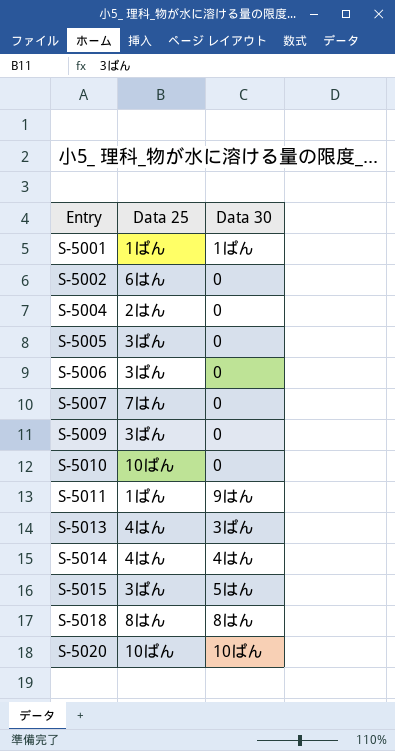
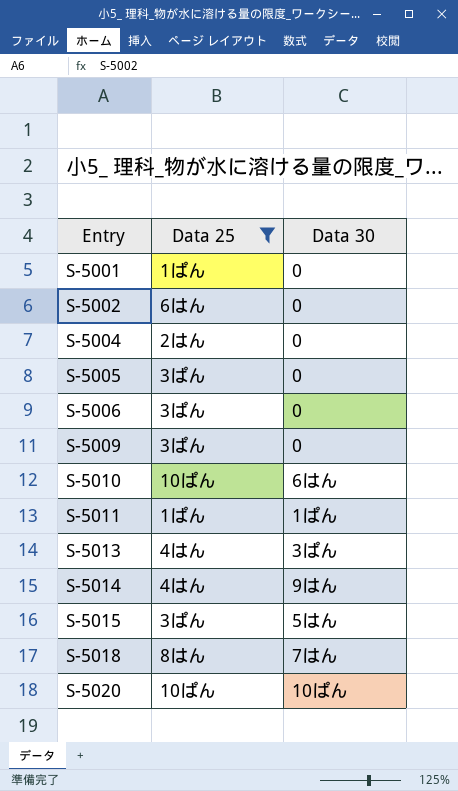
filter: none -> Data 25 != 7はん
S-5001 | Data 30: 1ぱん -> 0
S-5010 | Data 30: 0 -> 6はん
S-5011 | Data 30: 9はん -> 1ぱん
S-5014 | Data 30: 4はん -> 9はん
S-5018 | Data 30: 8はん -> 7はん

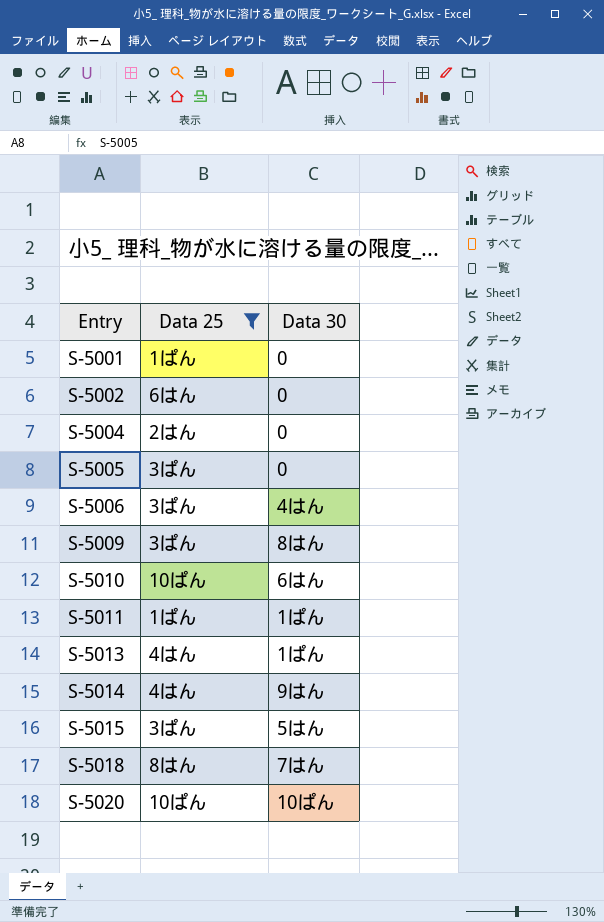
S-5006 | Data 30: 0 -> 4はん
S-5009 | Data 30: 0 -> 8はん
S-5013 | Data 30: 3ぱん -> 1ぱん

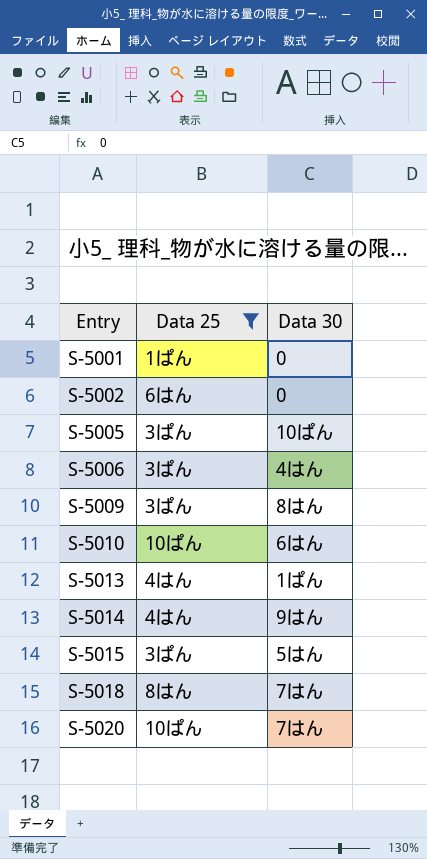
row S-5004: 2はん | 0 -> none
row S-5011: 1ぱん | 1ぱん -> none
S-5005 | Data 30: 0 -> 10ぱん
S-5020 | Data 30: 10ぱん -> 7はん

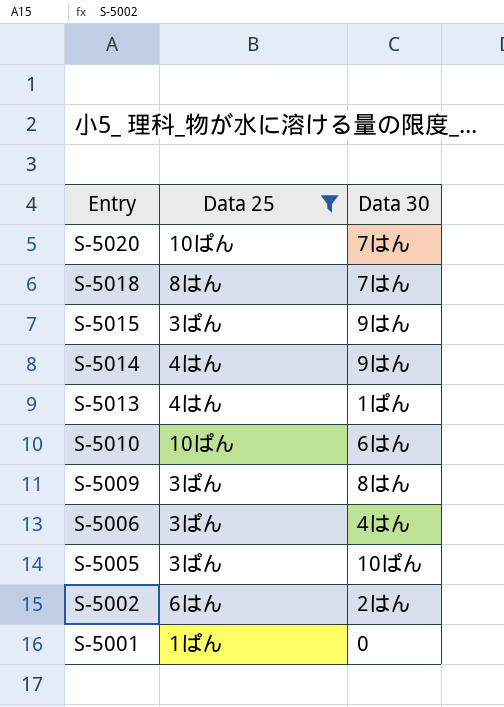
row order: Entry ascending -> Entry descending
S-5015 | Data 30: 5はん -> 9はん
S-5002 | Data 30: 0 -> 2はん

